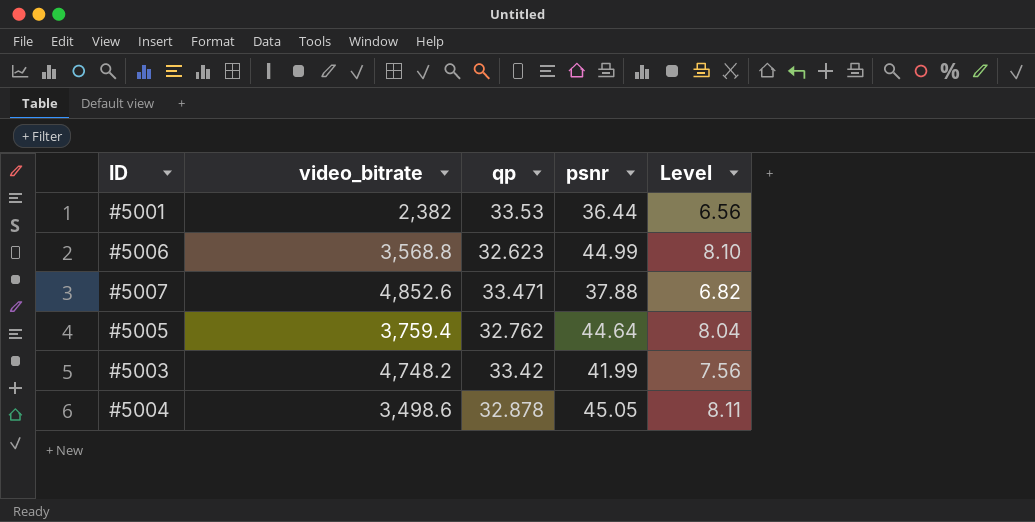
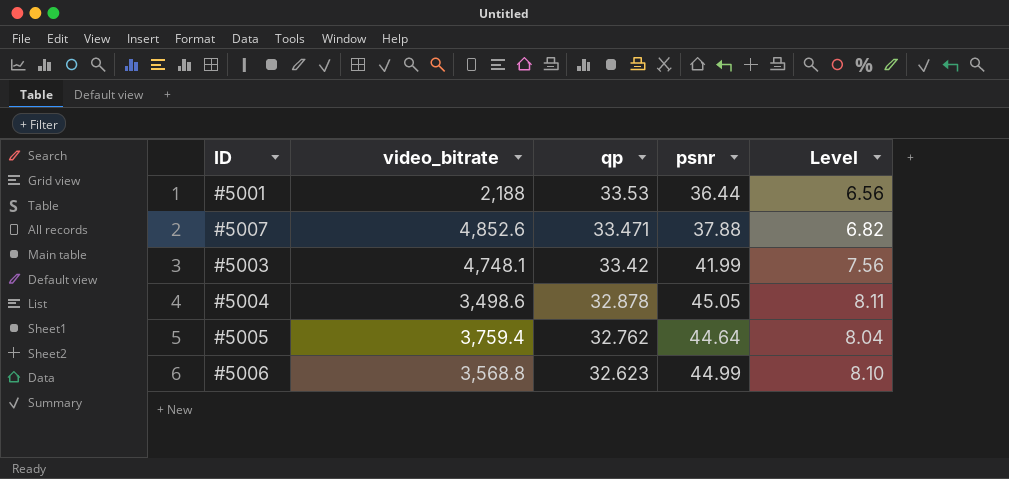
row order: none -> qp descending
#5001 | video_bitrate: 2,382 -> 2,188
#5003 | video_bitrate: 4,748.2 -> 4,748.1

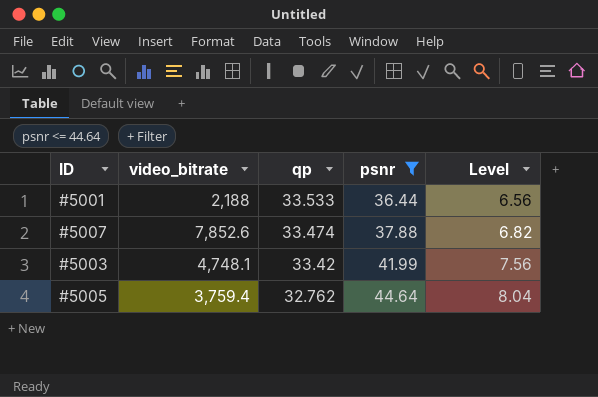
filter: none -> psnr <= 44.64
#5001 | qp: 33.53 -> 33.533
#5007 | video_bitrate: 4,852.6 -> 7,852.6
#5007 | qp: 33.471 -> 33.474

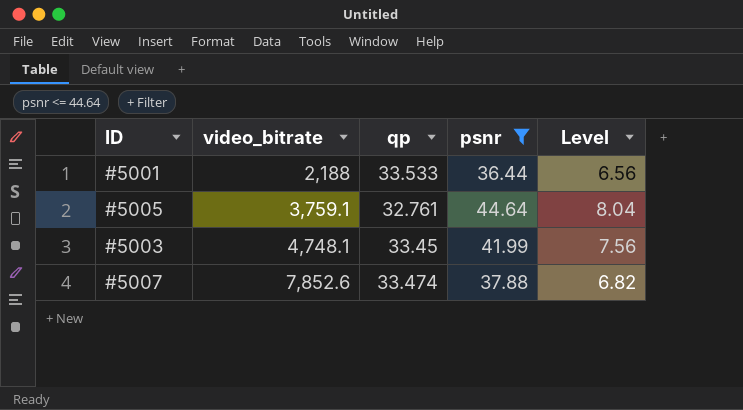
row order: qp descending -> video_bitrate ascending
#5005 | video_bitrate: 3,759.4 -> 3,759.1
#5005 | qp: 32.762 -> 32.761
#5003 | qp: 33.42 -> 33.45

